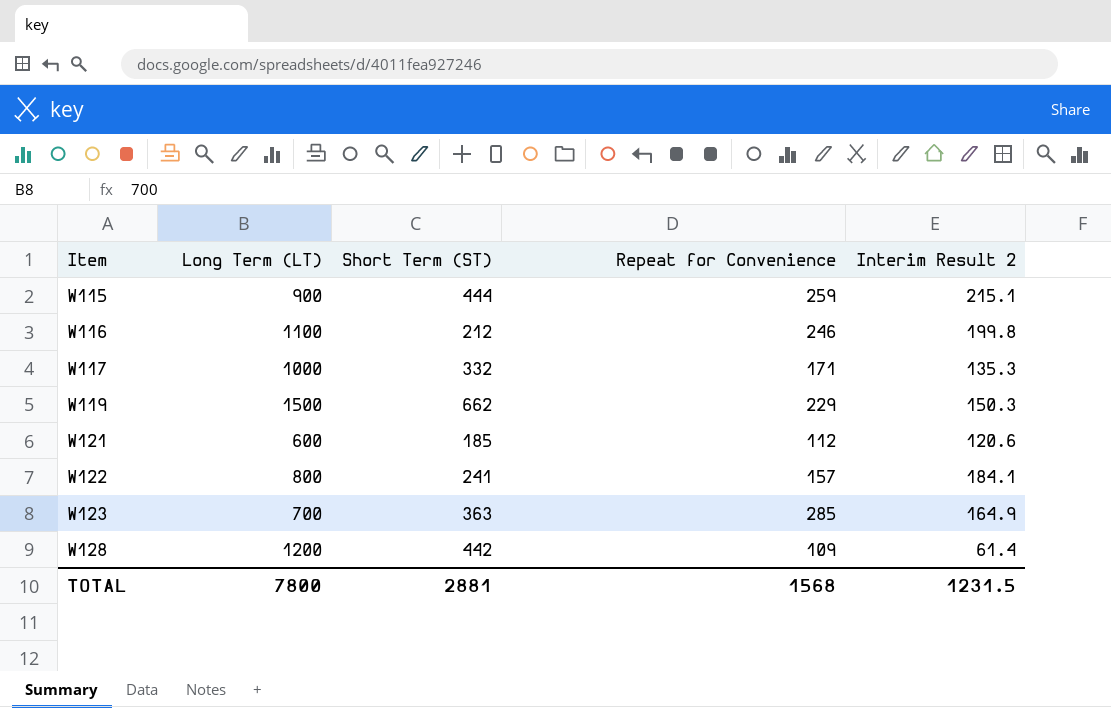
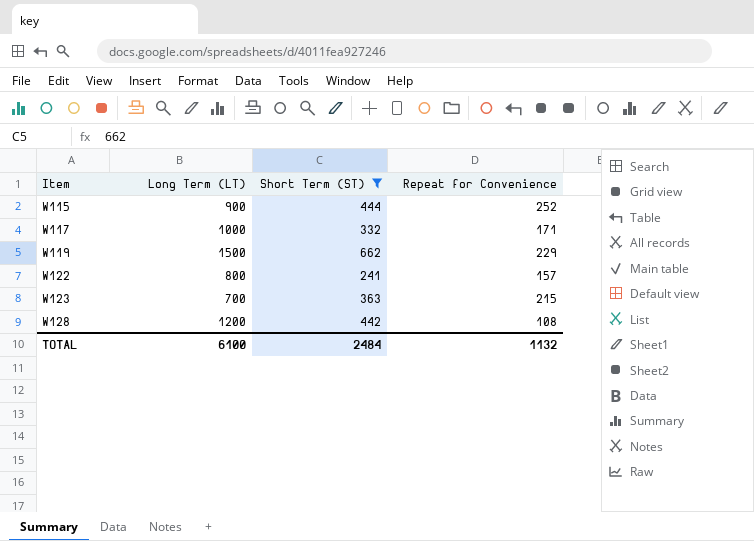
filter: none -> Short Term (ST) >= 241
column Interim Result 2 | position: 5 -> none
W115 | Repeat for Convenience: 259 -> 252
W123 | Repeat for Convenience: 285 -> 215
W128 | Repeat for Convenience: 109 -> 108
TOTAL | Long Term (LT): 7800 -> 6100
TOTAL | Short Term (ST): 2881 -> 2484
TOTAL | Repeat for Convenience: 1568 -> 1132

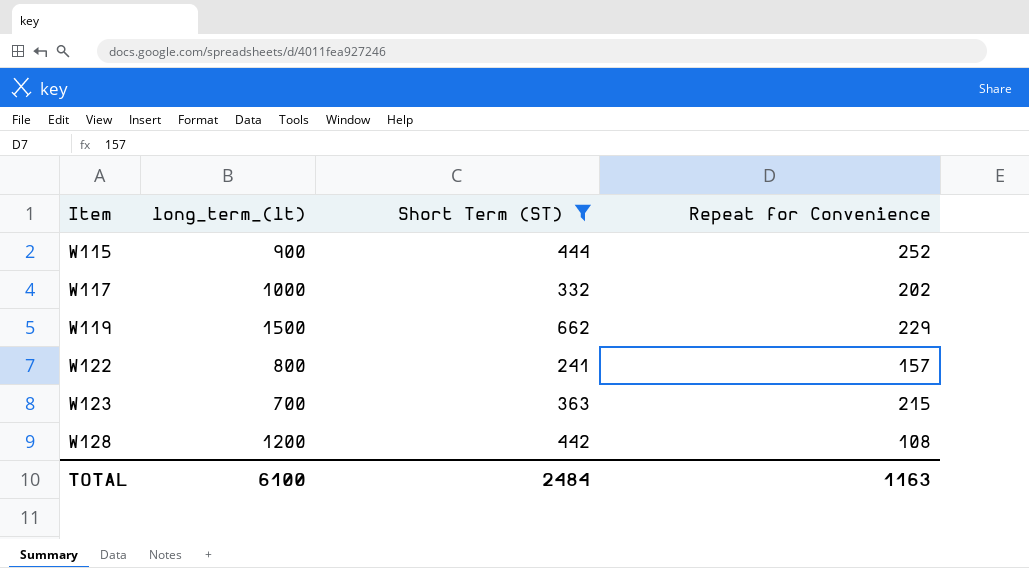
column name: Long Term (LT) -> long_term_(lt)
W117 | Repeat for Convenience: 171 -> 202
TOTAL | Repeat for Convenience: 1132 -> 1163

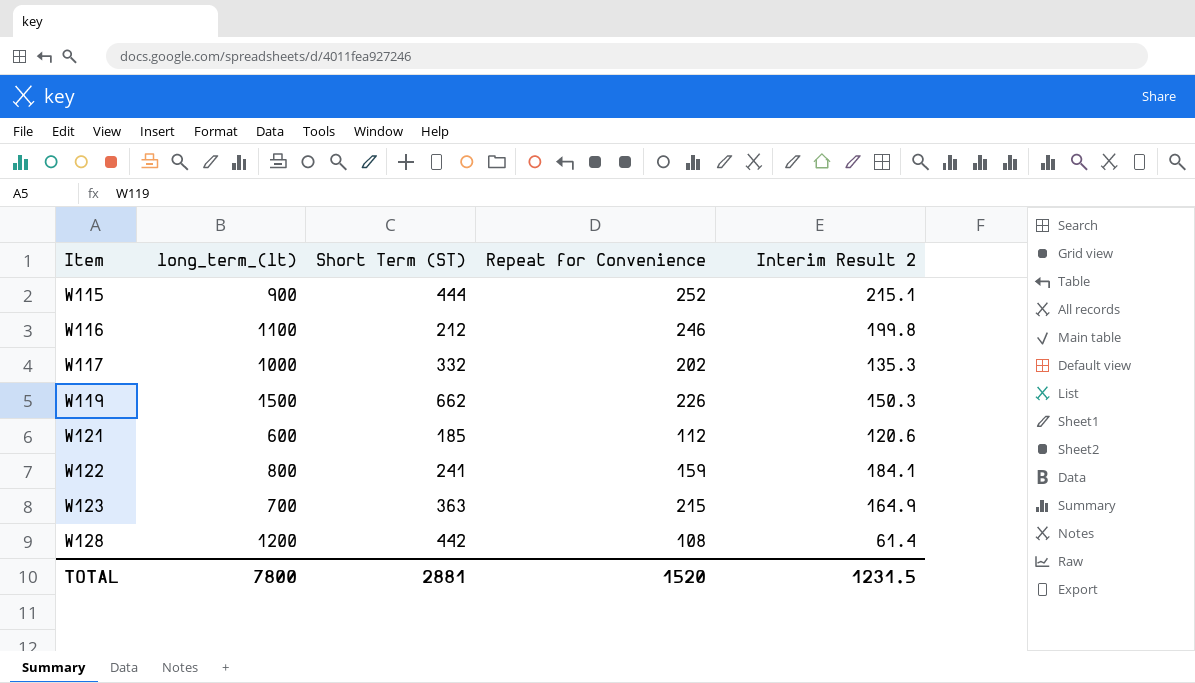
filter: Short Term (ST) >= 241 -> none
column Interim Result 2 | position: none -> 5
W119 | Repeat for Convenience: 229 -> 226
W122 | Repeat for Convenience: 157 -> 159
TOTAL | long_term_(lt): 6100 -> 7800
TOTAL | Short Term (ST): 2484 -> 2881
TOTAL | Repeat for Convenience: 1163 -> 1520

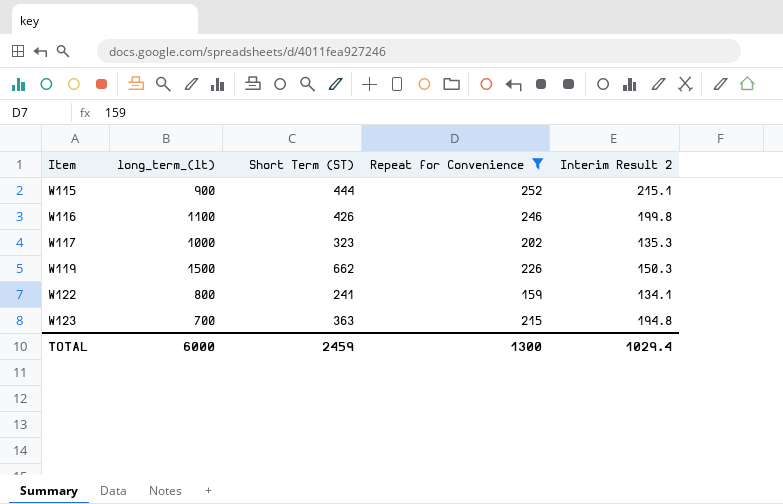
filter: none -> Repeat for Convenience >= 159
W116 | Short Term (ST): 212 -> 426
W117 | Short Term (ST): 332 -> 323
W122 | Interim Result 2: 184.1 -> 134.1
W123 | Interim Result 2: 164.9 -> 194.8
TOTAL | long_term_(lt): 7800 -> 6000
TOTAL | Short Term (ST): 2881 -> 2459
TOTAL | Repeat for Convenience: 1520 -> 1300
TOTAL | Interim Result 2: 1231.5 -> 1029.4

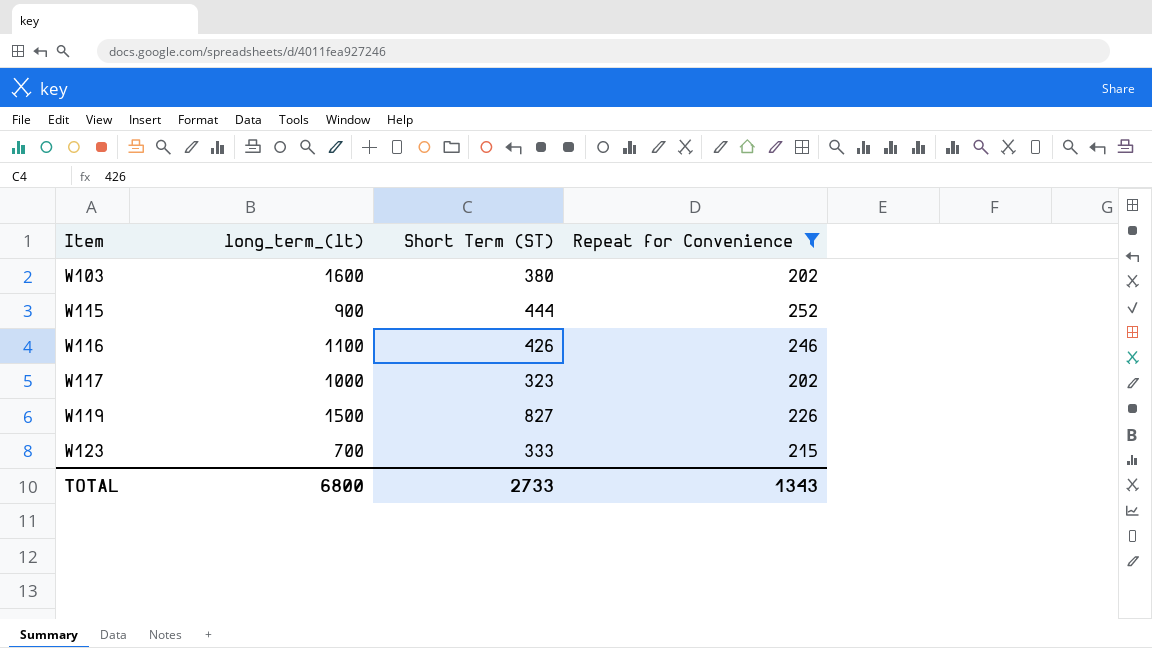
column Interim Result 2 | position: 5 -> none
row W122: 800 | 241 | 159 | 134.1 -> none
row W103: none -> 1600 | 380 | 202
W119 | Short Term (ST): 662 -> 827
W123 | Short Term (ST): 363 -> 333
TOTAL | long_term_(lt): 6000 -> 6800
TOTAL | Short Term (ST): 2459 -> 2733
TOTAL | Repeat for Convenience: 1300 -> 1343

